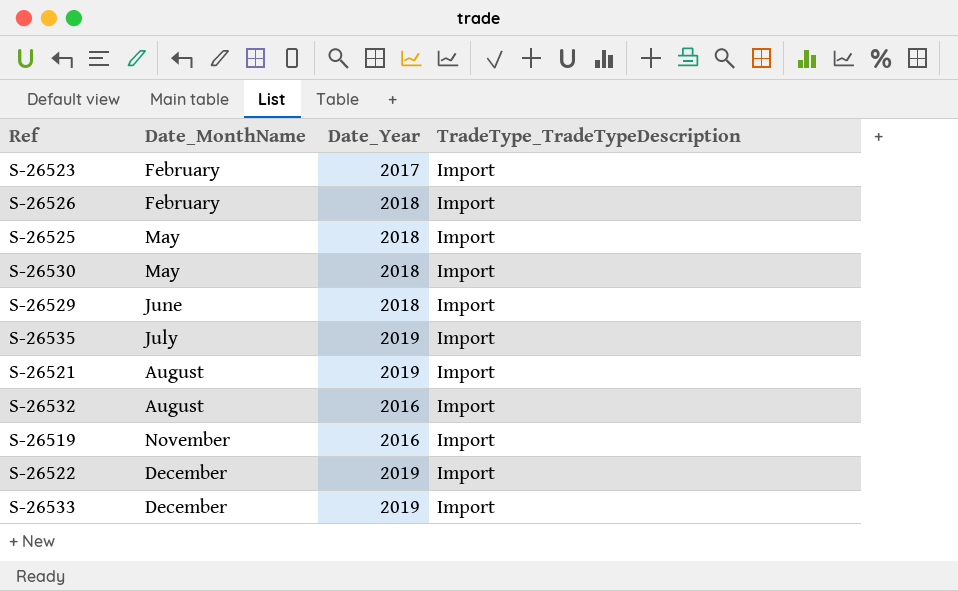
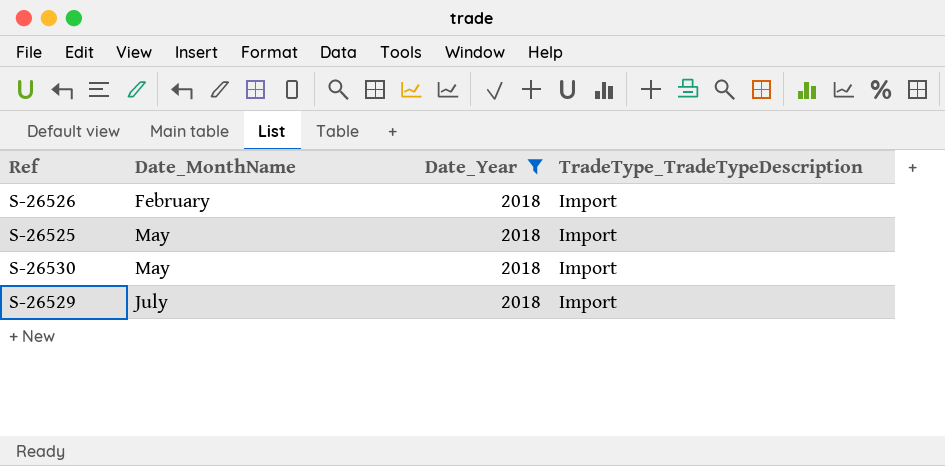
filter: none -> Date_Year = 2018
S-26529 | Date_MonthName: June -> July

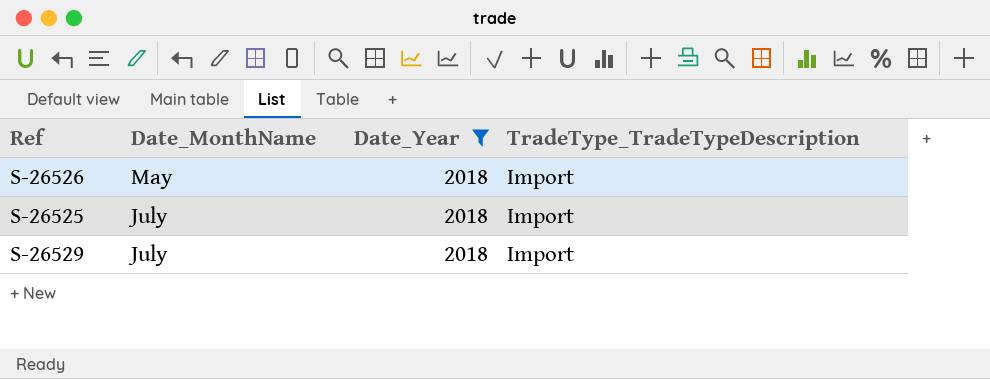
row S-26530: May | 2018 | Import -> none
S-26526 | Date_MonthName: February -> May
S-26525 | Date_MonthName: May -> July

